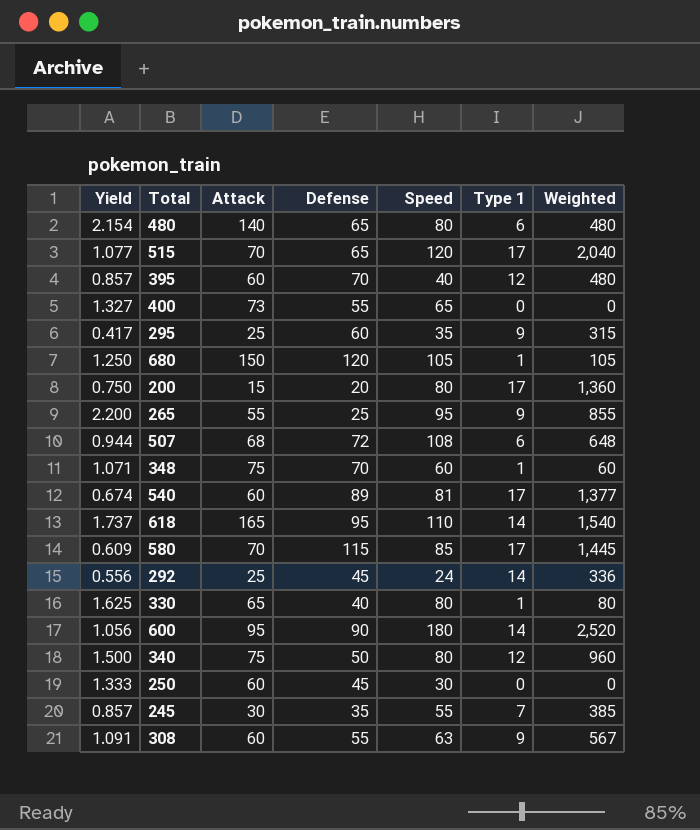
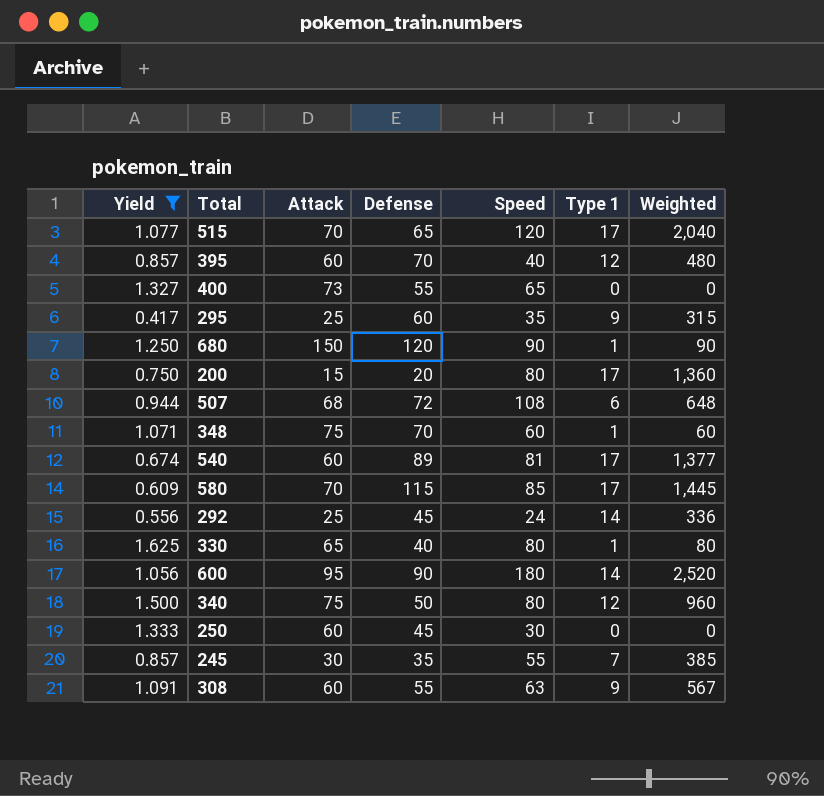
filter: none -> Yield <= 1.625
680 | Speed: 105 -> 90
680 | Weighted: 105 -> 90

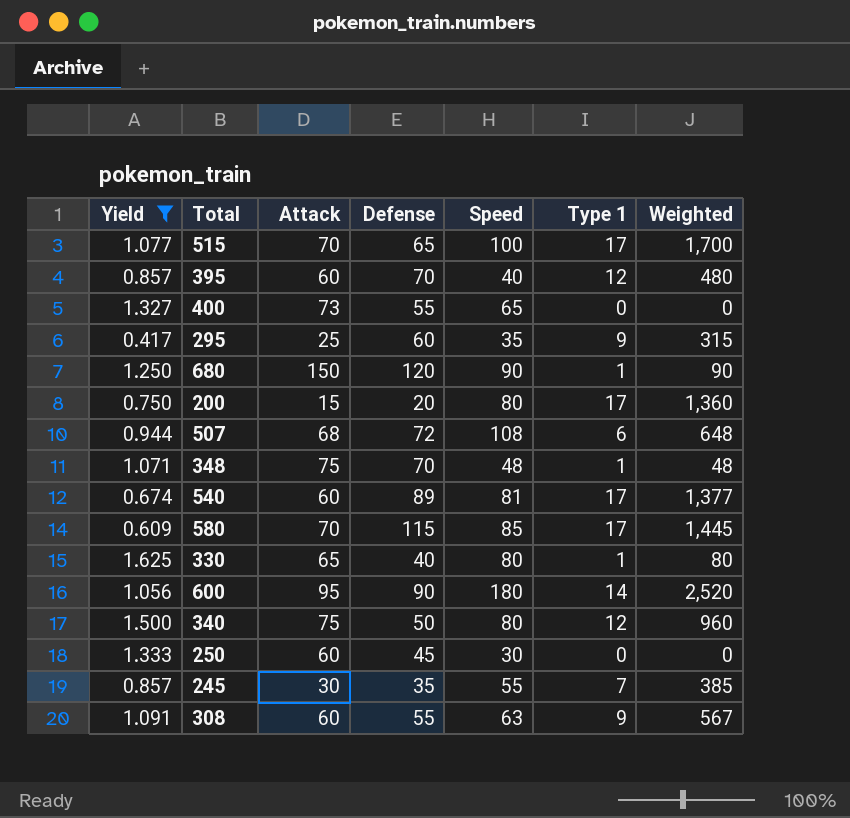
row 292: 0.556 | 25 | 45 | 24 | 14 | 336 -> none
515 | Speed: 120 -> 100
515 | Weighted: 2,040 -> 1,700
348 | Speed: 60 -> 48
348 | Weighted: 60 -> 48

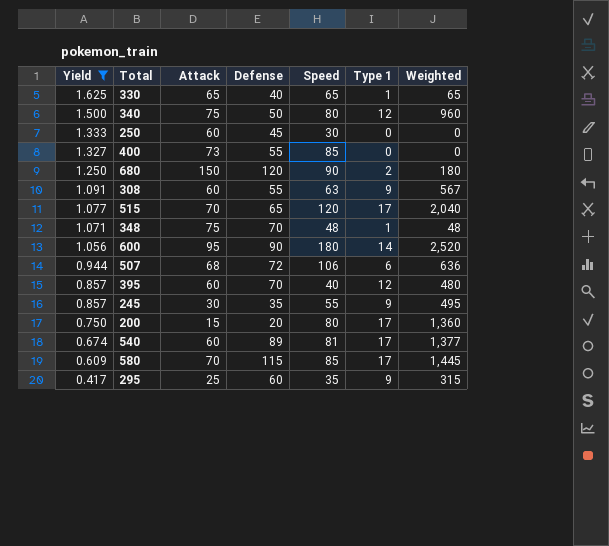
row order: none -> Yield descending
330 | Speed: 80 -> 65
330 | Weighted: 80 -> 65
400 | Speed: 65 -> 85
680 | Type 1: 1 -> 2
680 | Weighted: 90 -> 180
515 | Speed: 100 -> 120
515 | Weighted: 1,700 -> 2,040
507 | Speed: 108 -> 106
507 | Weighted: 648 -> 636
245 | Type 1: 7 -> 9
245 | Weighted: 385 -> 495

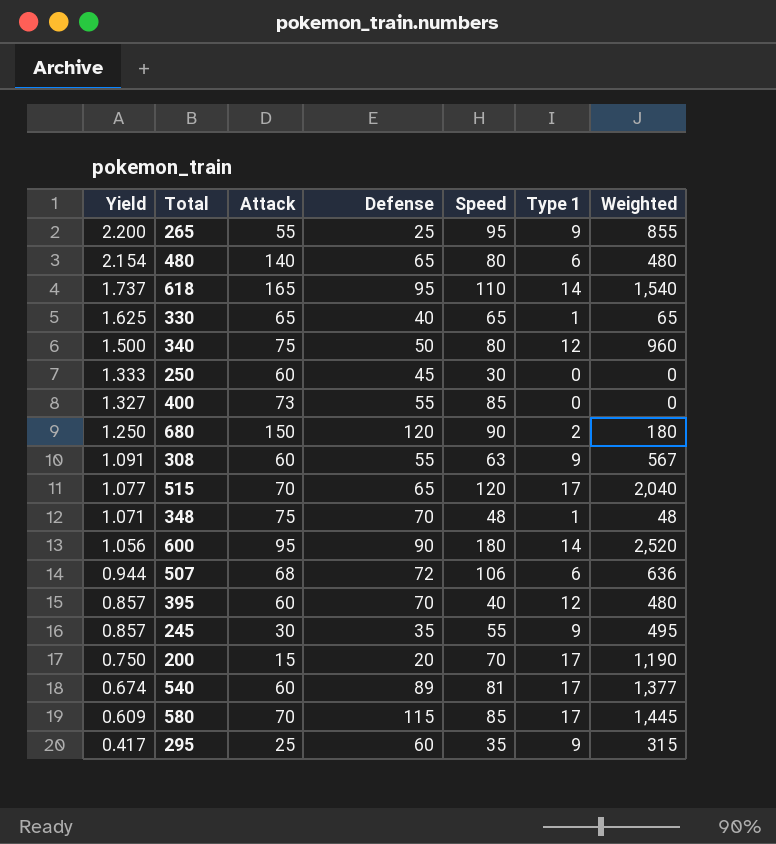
filter: Yield <= 1.625 -> none
200 | Speed: 80 -> 70
200 | Weighted: 1,360 -> 1,190

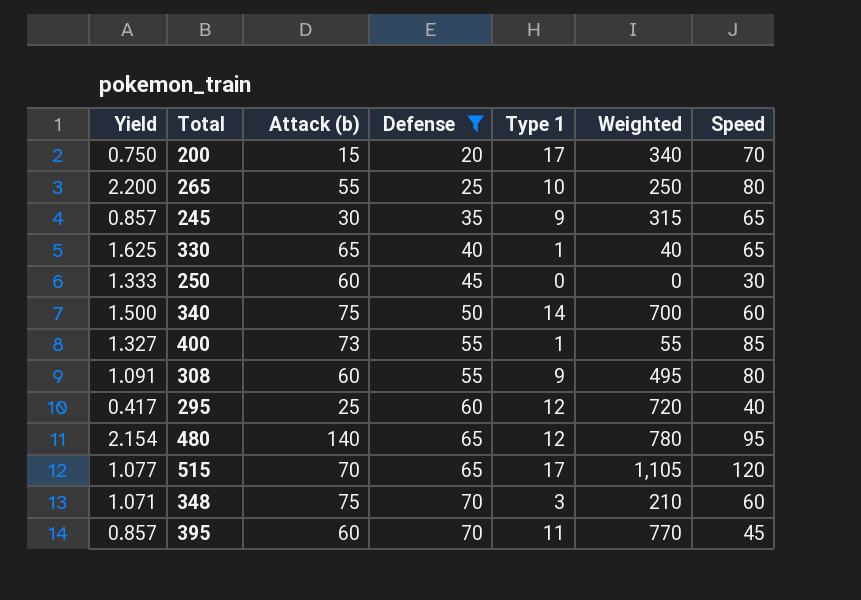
filter: none -> Defense <= 70
row order: Yield descending -> Defense ascending
column name: Attack -> Attack (b)
column Weighted | formula: [Speed] * [Type 1] -> [Defense] * [Type 1]
column Speed | position: 5 -> 7
265 | Type 1: 9 -> 10
265 | Speed: 95 -> 80
245 | Speed: 55 -> 65
340 | Type 1: 12 -> 14
340 | Speed: 80 -> 60
400 | Type 1: 0 -> 1
308 | Speed: 63 -> 80
295 | Type 1: 9 -> 12
295 | Speed: 35 -> 40
480 | Type 1: 6 -> 12
480 | Speed: 80 -> 95
348 | Type 1: 1 -> 3
348 | Speed: 48 -> 60
395 | Type 1: 12 -> 11
395 | Speed: 40 -> 45

